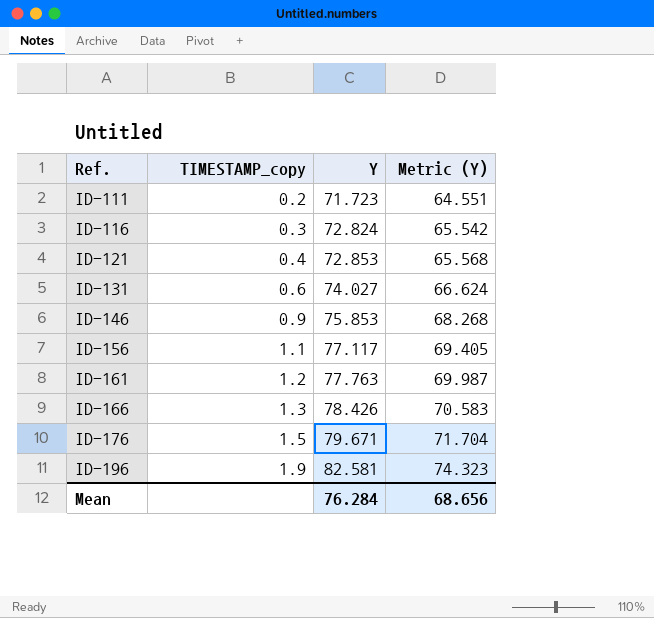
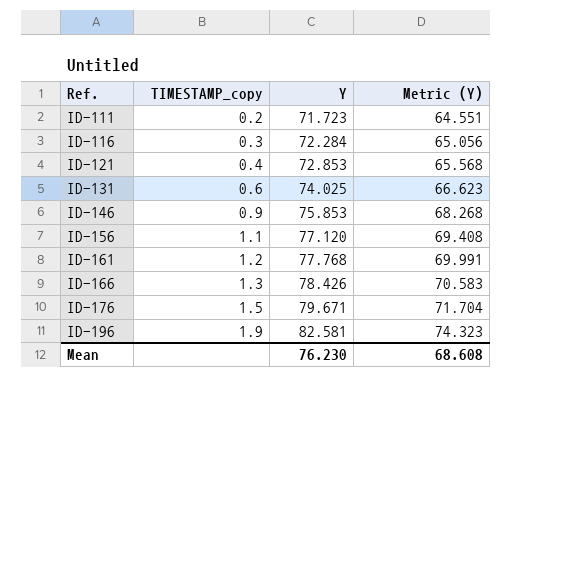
ID-116 | Y: 72.824 -> 72.284
ID-116 | Metric (Y): 65.542 -> 65.056
ID-131 | Y: 74.027 -> 74.025
ID-131 | Metric (Y): 66.624 -> 66.623
ID-156 | Y: 77.117 -> 77.120
ID-156 | Metric (Y): 69.405 -> 69.408
ID-161 | Y: 77.763 -> 77.768
ID-161 | Metric (Y): 69.987 -> 69.991
Mean | Y: 76.284 -> 76.230
Mean | Metric (Y): 68.656 -> 68.608

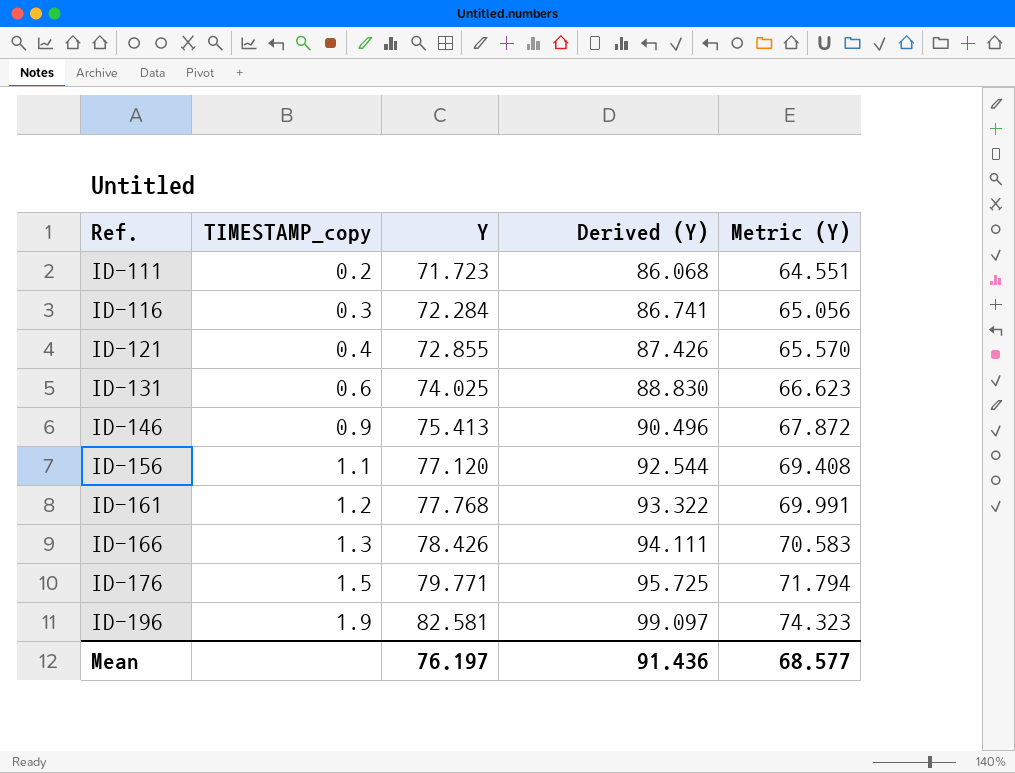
column Derived (Y) | formula: none -> [Y] * 1.2
ID-121 | Y: 72.853 -> 72.855
ID-121 | Metric (Y): 65.568 -> 65.570
ID-146 | Y: 75.853 -> 75.413
ID-146 | Metric (Y): 68.268 -> 67.872
ID-176 | Y: 79.671 -> 79.771
ID-176 | Metric (Y): 71.704 -> 71.794
Mean | Y: 76.230 -> 76.197
Mean | Metric (Y): 68.608 -> 68.577

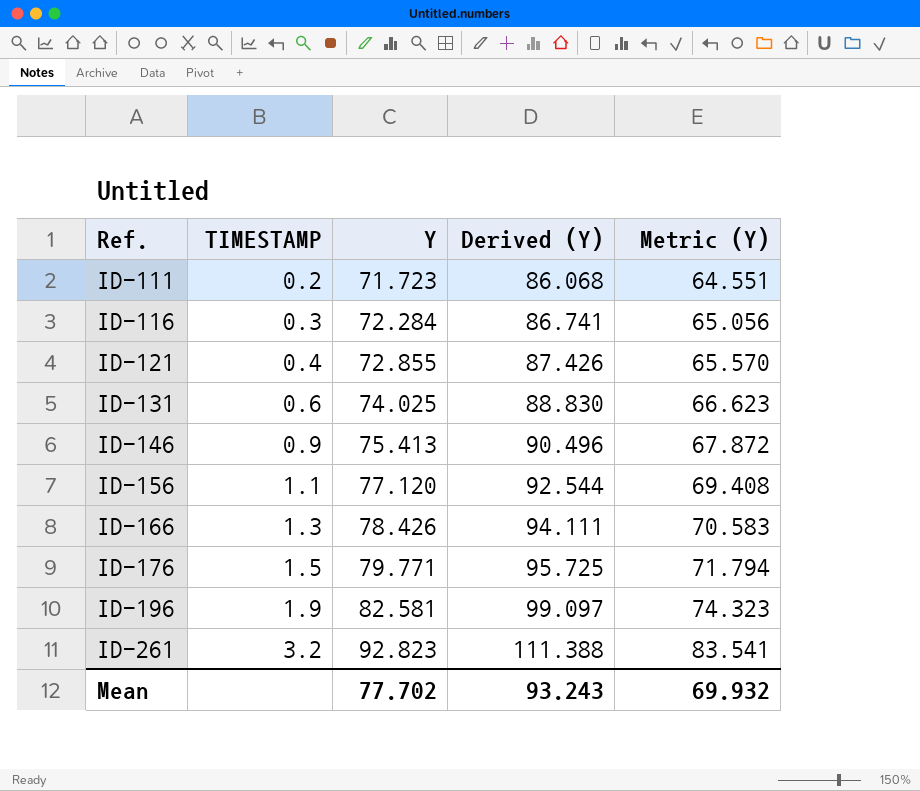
column name: TIMESTAMP_copy -> TIMESTAMP
row ID-161: 1.2 | 77.768 | 93.322 | 69.991 -> none
row ID-261: none -> 3.2 | 92.823 | 111.388 | 83.541
Mean | Y: 76.197 -> 77.702
Mean | Derived (Y): 91.436 -> 93.243
Mean | Metric (Y): 68.577 -> 69.932

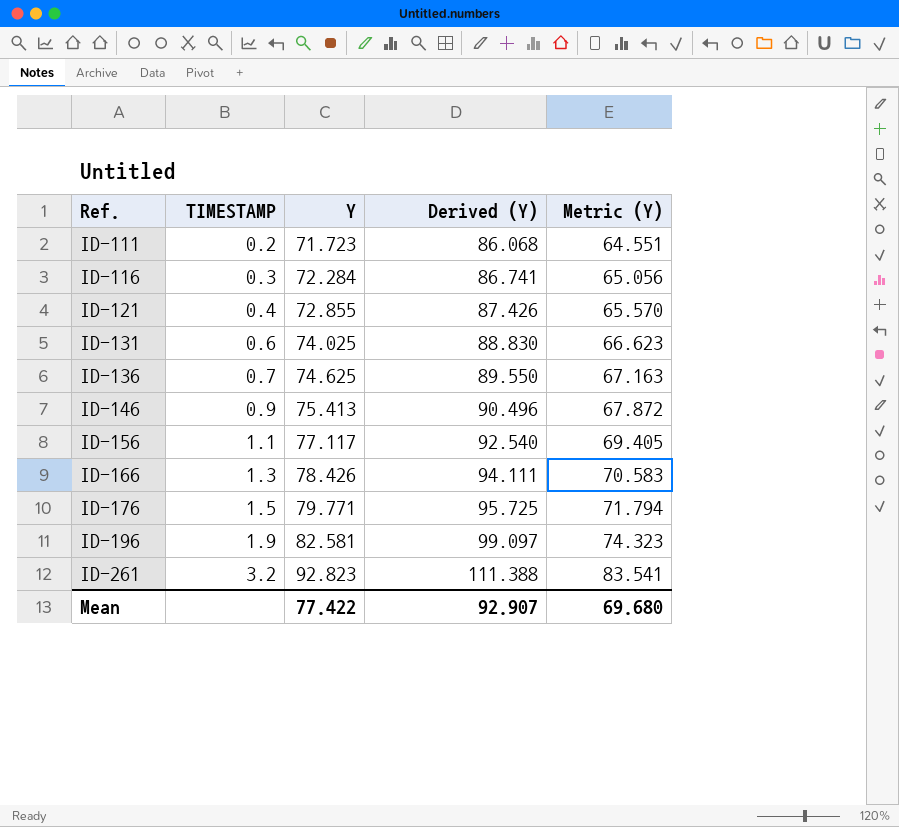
row ID-136: none -> 0.7 | 74.625 | 89.550 | 67.163
ID-156 | Y: 77.120 -> 77.117
ID-156 | Derived (Y): 92.544 -> 92.540
ID-156 | Metric (Y): 69.408 -> 69.405
Mean | Y: 77.702 -> 77.422
Mean | Derived (Y): 93.243 -> 92.907
Mean | Metric (Y): 69.932 -> 69.680

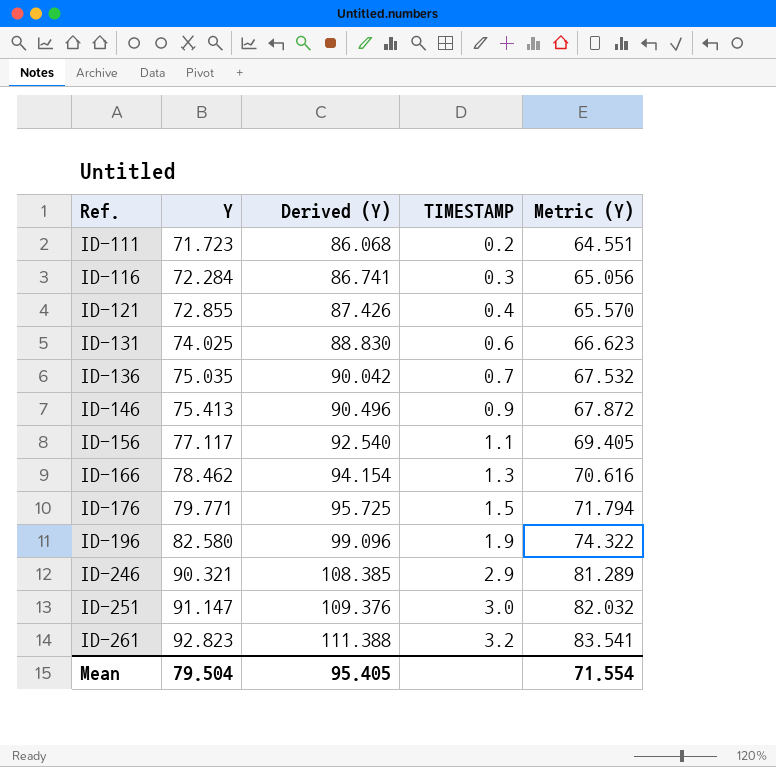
column TIMESTAMP | position: 2 -> 4
ID-136 | Y: 74.625 -> 75.035
ID-136 | Derived (Y): 89.550 -> 90.042
ID-136 | Metric (Y): 67.163 -> 67.532
ID-166 | Y: 78.426 -> 78.462
ID-166 | Derived (Y): 94.111 -> 94.154
ID-166 | Metric (Y): 70.583 -> 70.616
ID-196 | Y: 82.581 -> 82.580
ID-196 | Derived (Y): 99.097 -> 99.096
ID-196 | Metric (Y): 74.323 -> 74.322
row ID-246: none -> 90.321 | 108.385 | 2.9 | 81.289
row ID-251: none -> 91.147 | 109.376 | 3.0 | 82.032
Mean | Y: 77.422 -> 79.504
Mean | Derived (Y): 92.907 -> 95.405
Mean | Metric (Y): 69.680 -> 71.554

